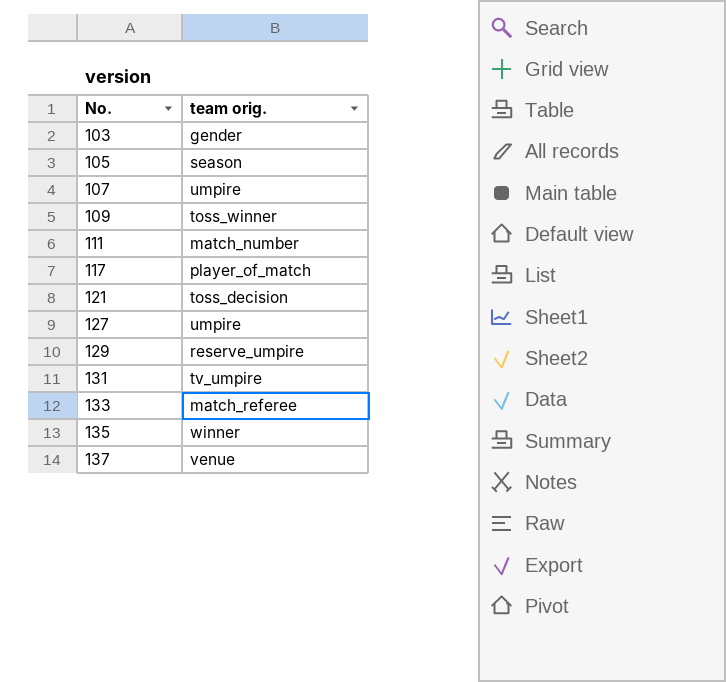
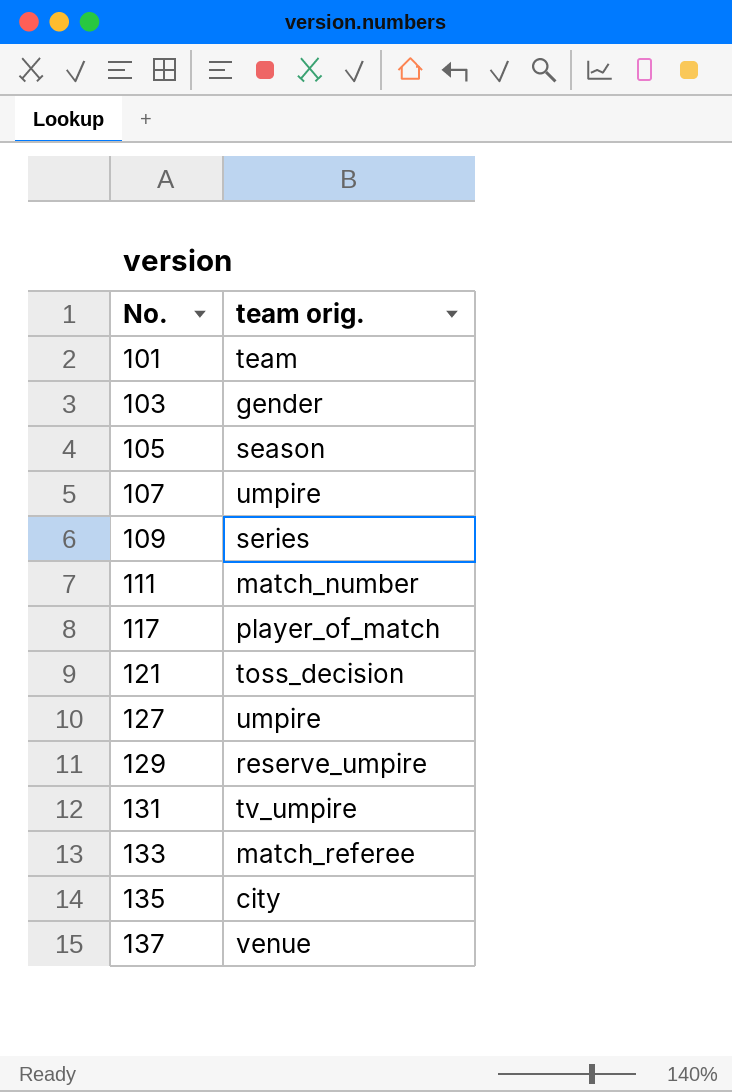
row 101: none -> team
109 | team orig.: toss_winner -> series
135 | team orig.: winner -> city

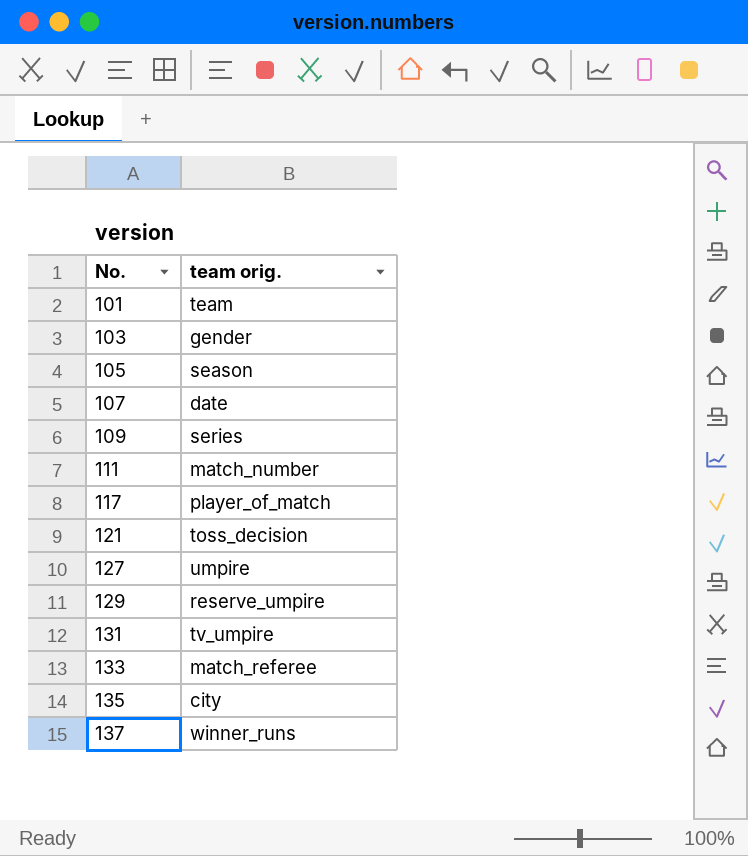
107 | team orig.: umpire -> date
137 | team orig.: venue -> winner_runs

